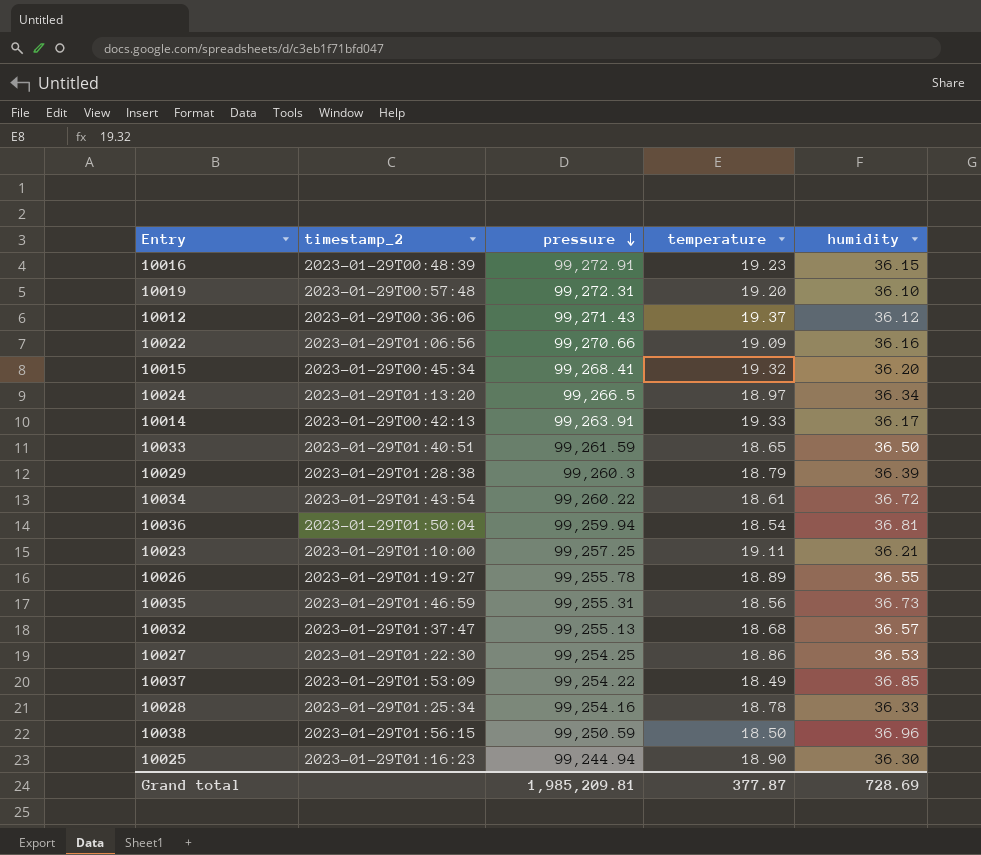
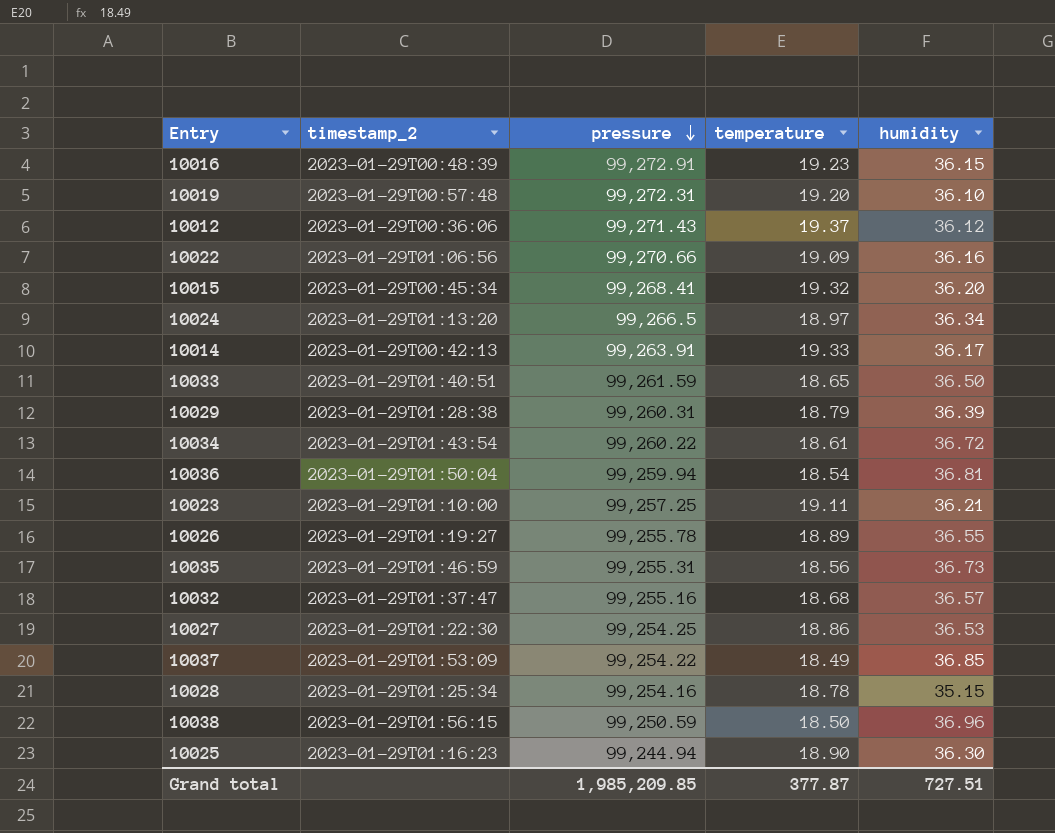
10029 | pressure: 99,260.3 -> 99,260.31
10032 | pressure: 99,255.13 -> 99,255.16
10028 | humidity: 36.33 -> 35.15
Grand total | pressure: 1,985,209.81 -> 1,985,209.85
Grand total | humidity: 728.69 -> 727.51

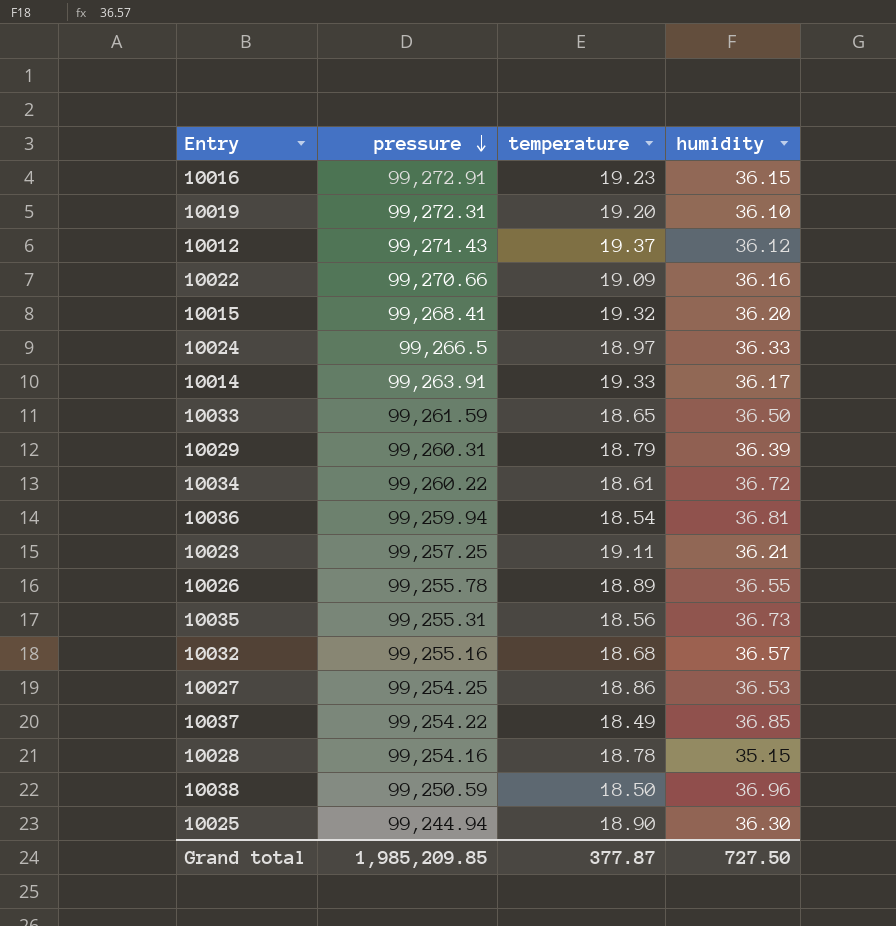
column timestamp_2 | position: 2 -> none
10024 | humidity: 36.34 -> 36.33
Grand total | humidity: 727.51 -> 727.50

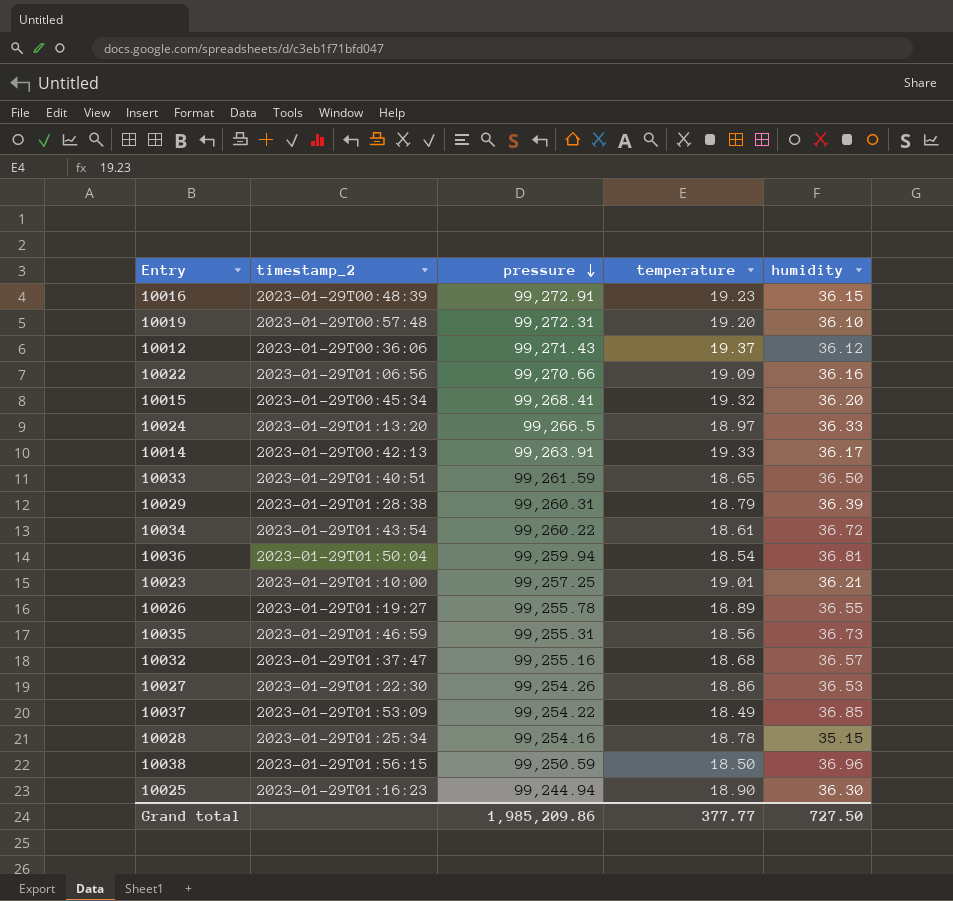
column timestamp_2 | position: none -> 2
10023 | temperature: 19.11 -> 19.01
10027 | pressure: 99,254.25 -> 99,254.26
Grand total | pressure: 1,985,209.85 -> 1,985,209.86
Grand total | temperature: 377.87 -> 377.77

